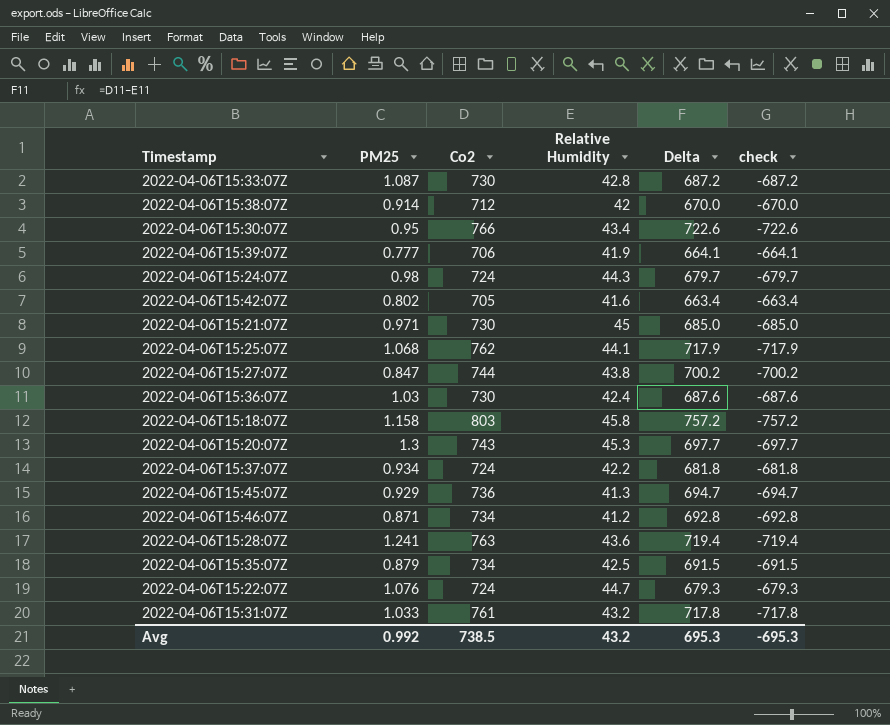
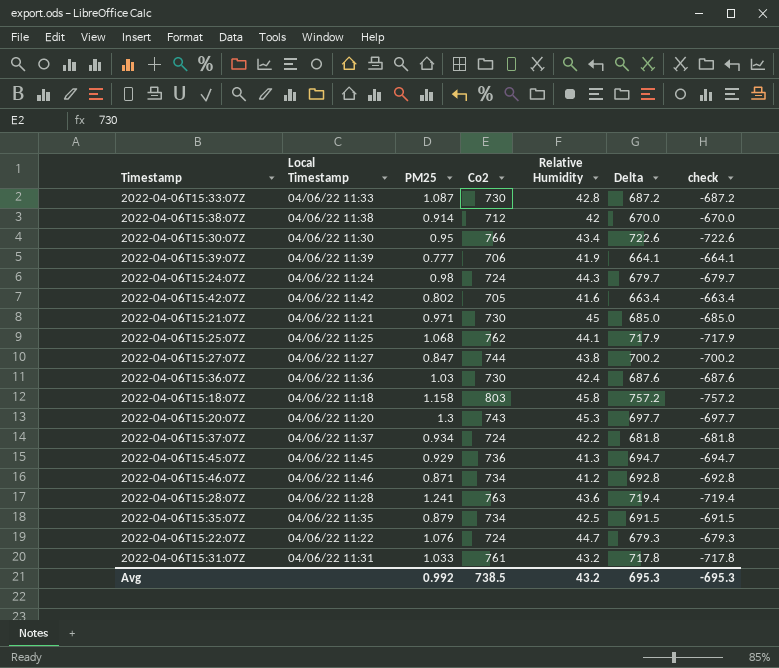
column Local Timestamp | position: none -> 2

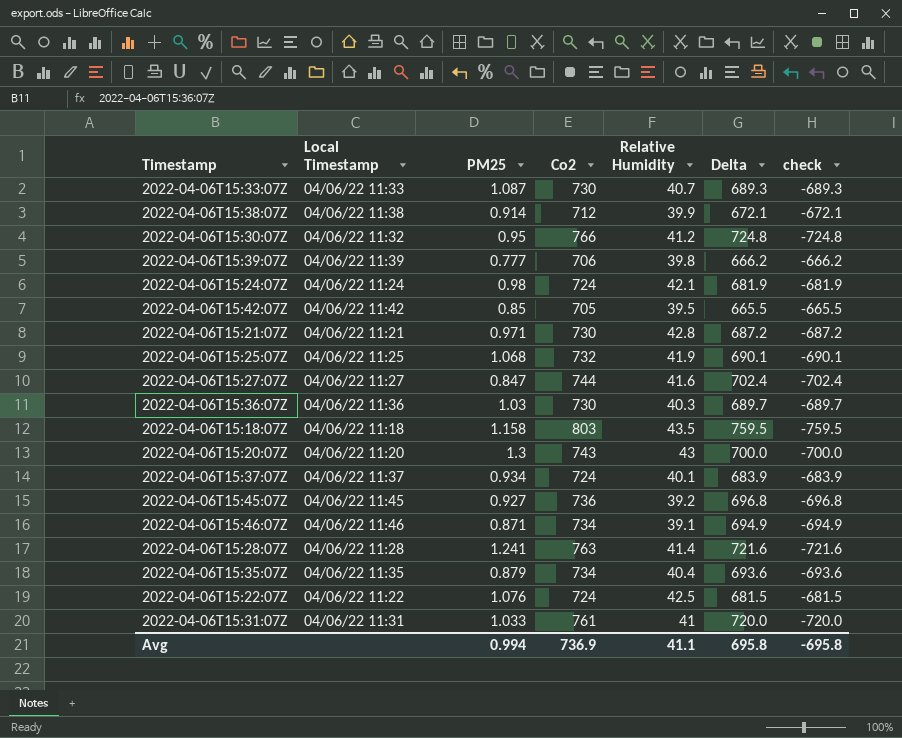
2022-04-06T15:33:07Z | Relative Humidity: 42.8 -> 40.7
2022-04-06T15:33:07Z | Delta: 687.2 -> 689.3
2022-04-06T15:33:07Z | check: -687.2 -> -689.3
2022-04-06T15:38:07Z | Relative Humidity: 42 -> 39.9
2022-04-06T15:38:07Z | Delta: 670.0 -> 672.1
2022-04-06T15:38:07Z | check: -670.0 -> -672.1
2022-04-06T15:30:07Z | Local Timestamp: 04/06/22 11:30 -> 04/06/22 11:32
2022-04-06T15:30:07Z | Relative Humidity: 43.4 -> 41.2
2022-04-06T15:30:07Z | Delta: 722.6 -> 724.8
2022-04-06T15:30:07Z | check: -722.6 -> -724.8
2022-04-06T15:39:07Z | Relative Humidity: 41.9 -> 39.8
2022-04-06T15:39:07Z | Delta: 664.1 -> 666.2
2022-04-06T15:39:07Z | check: -664.1 -> -666.2
2022-04-06T15:24:07Z | Relative Humidity: 44.3 -> 42.1
2022-04-06T15:24:07Z | Delta: 679.7 -> 681.9
2022-04-06T15:24:07Z | check: -679.7 -> -681.9
2022-04-06T15:42:07Z | PM25: 0.802 -> 0.85
2022-04-06T15:42:07Z | Relative Humidity: 41.6 -> 39.5
2022-04-06T15:42:07Z | Delta: 663.4 -> 665.5
2022-04-06T15:42:07Z | check: -663.4 -> -665.5
2022-04-06T15:21:07Z | Relative Humidity: 45 -> 42.8
2022-04-06T15:21:07Z | Delta: 685.0 -> 687.2
2022-04-06T15:21:07Z | check: -685.0 -> -687.2
2022-04-06T15:25:07Z | Co2: 762 -> 732
2022-04-06T15:25:07Z | Relative Humidity: 44.1 -> 41.9
2022-04-06T15:25:07Z | Delta: 717.9 -> 690.1
2022-04-06T15:25:07Z | check: -717.9 -> -690.1
2022-04-06T15:27:07Z | Relative Humidity: 43.8 -> 41.6
2022-04-06T15:27:07Z | Delta: 700.2 -> 702.4
2022-04-06T15:27:07Z | check: -700.2 -> -702.4
2022-04-06T15:36:07Z | Relative Humidity: 42.4 -> 40.3
2022-04-06T15:36:07Z | Delta: 687.6 -> 689.7
2022-04-06T15:36:07Z | check: -687.6 -> -689.7
2022-04-06T15:18:07Z | Relative Humidity: 45.8 -> 43.5
2022-04-06T15:18:07Z | Delta: 757.2 -> 759.5
2022-04-06T15:18:07Z | check: -757.2 -> -759.5
2022-04-06T15:20:07Z | Relative Humidity: 45.3 -> 43
2022-04-06T15:20:07Z | Delta: 697.7 -> 700.0
2022-04-06T15:20:07Z | check: -697.7 -> -700.0
2022-04-06T15:37:07Z | Relative Humidity: 42.2 -> 40.1
2022-04-06T15:37:07Z | Delta: 681.8 -> 683.9
2022-04-06T15:37:07Z | check: -681.8 -> -683.9
2022-04-06T15:45:07Z | PM25: 0.929 -> 0.927
2022-04-06T15:45:07Z | Relative Humidity: 41.3 -> 39.2
2022-04-06T15:45:07Z | Delta: 694.7 -> 696.8
2022-04-06T15:45:07Z | check: -694.7 -> -696.8
2022-04-06T15:46:07Z | Relative Humidity: 41.2 -> 39.1
2022-04-06T15:46:07Z | Delta: 692.8 -> 694.9
2022-04-06T15:46:07Z | check: -692.8 -> -694.9
2022-04-06T15:28:07Z | Relative Humidity: 43.6 -> 41.4
2022-04-06T15:28:07Z | Delta: 719.4 -> 721.6
2022-04-06T15:28:07Z | check: -719.4 -> -721.6
2022-04-06T15:35:07Z | Relative Humidity: 42.5 -> 40.4
2022-04-06T15:35:07Z | Delta: 691.5 -> 693.6
2022-04-06T15:35:07Z | check: -691.5 -> -693.6
2022-04-06T15:22:07Z | Relative Humidity: 44.7 -> 42.5
2022-04-06T15:22:07Z | Delta: 679.3 -> 681.5
2022-04-06T15:22:07Z | check: -679.3 -> -681.5
2022-04-06T15:31:07Z | Relative Humidity: 43.2 -> 41
2022-04-06T15:31:07Z | Delta: 717.8 -> 720.0
2022-04-06T15:31:07Z | check: -717.8 -> -720.0
Avg | PM25: 0.992 -> 0.994
Avg | Co2: 738.5 -> 736.9
Avg | Relative Humidity: 43.2 -> 41.1
Avg | Delta: 695.3 -> 695.8
Avg | check: -695.3 -> -695.8

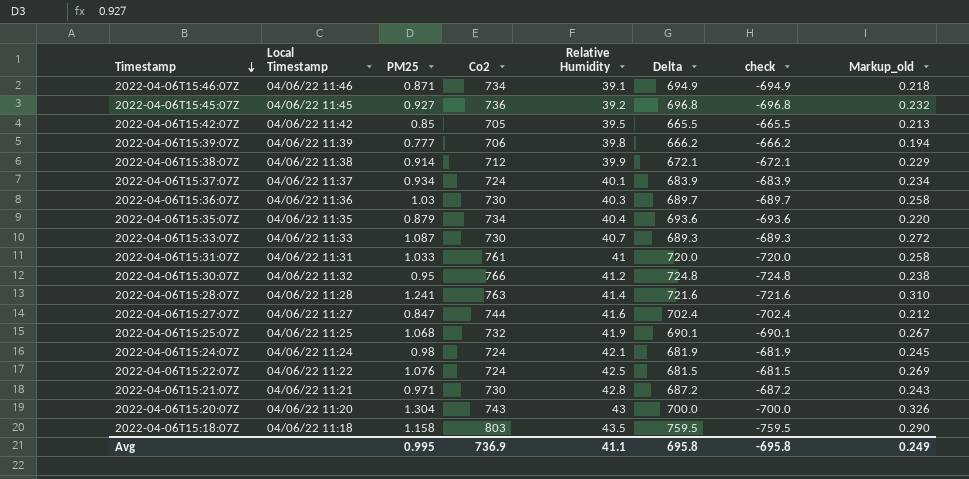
row order: none -> Timestamp descending
column Markup_old | formula: none -> [PM25] * 0.25
2022-04-06T15:20:07Z | PM25: 1.3 -> 1.304
Avg | PM25: 0.994 -> 0.995

